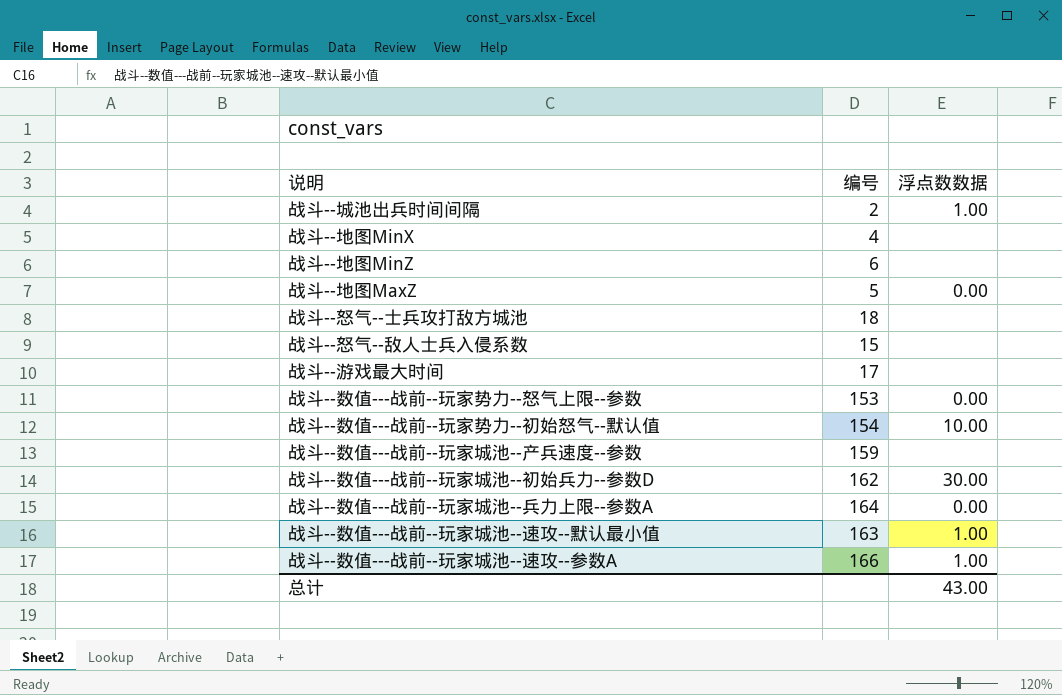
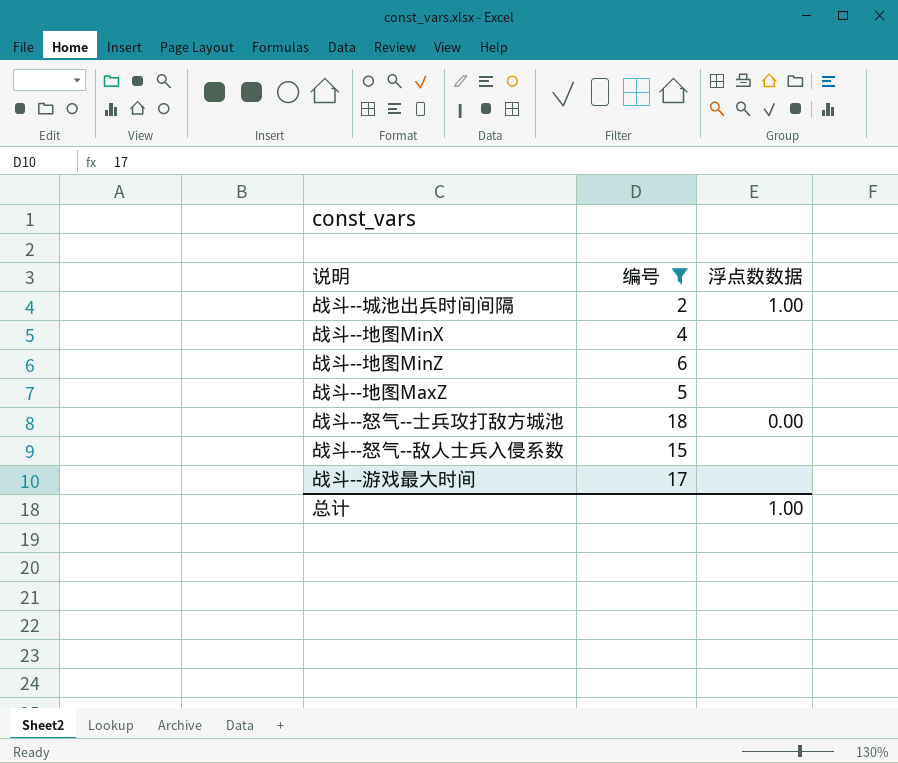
filter: none -> 编号 <= 18
战斗--地图MaxZ | 浮点数数据: 0.00 -> none
战斗--怒气--士兵攻打敌方城池 | 浮点数数据: none -> 0.00
总计 | 浮点数数据: 43.00 -> 1.00

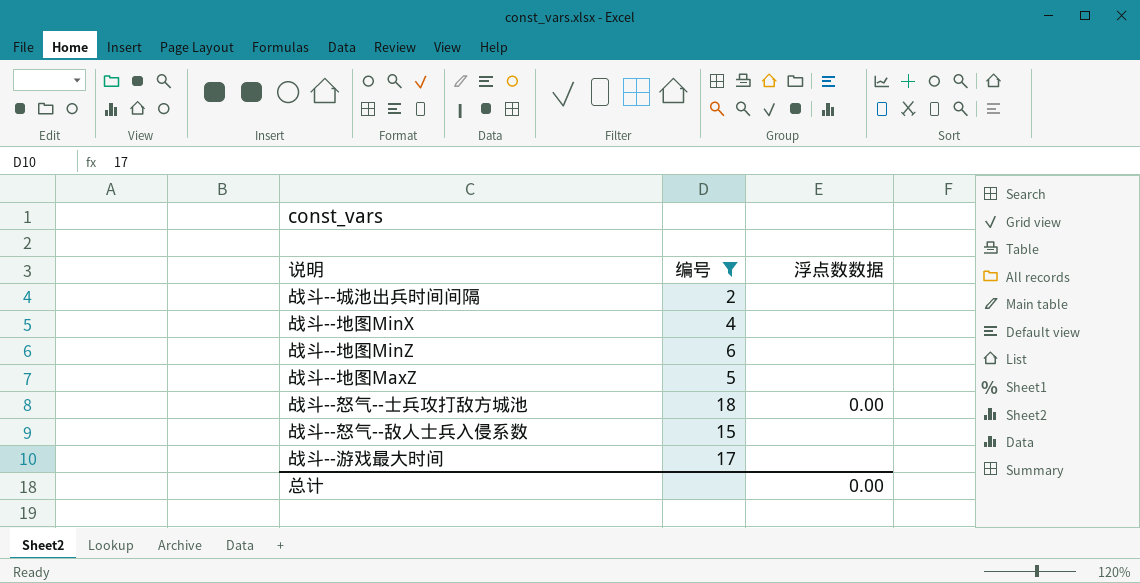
战斗--城池出兵时间间隔 | 浮点数数据: 1.00 -> none
总计 | 浮点数数据: 1.00 -> 0.00

